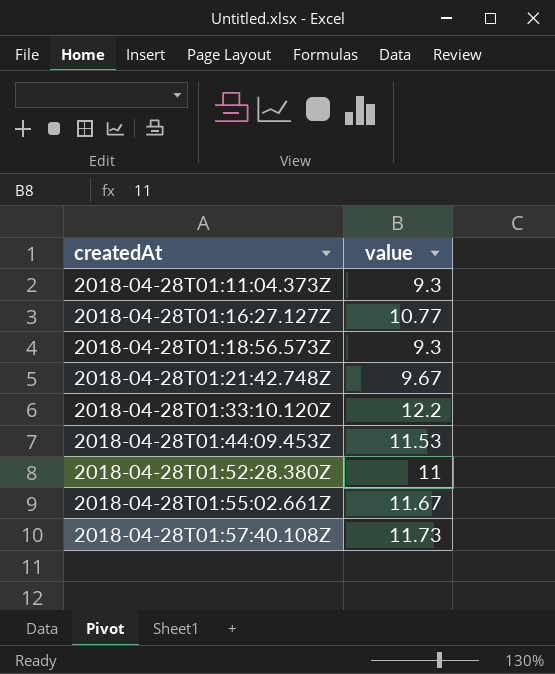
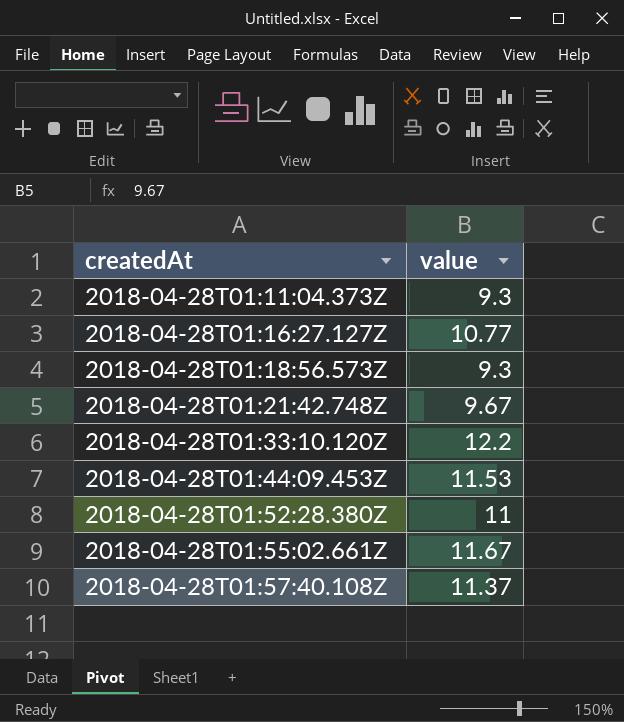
2018-04-28T01:57:40.108Z | value: 11.73 -> 11.37

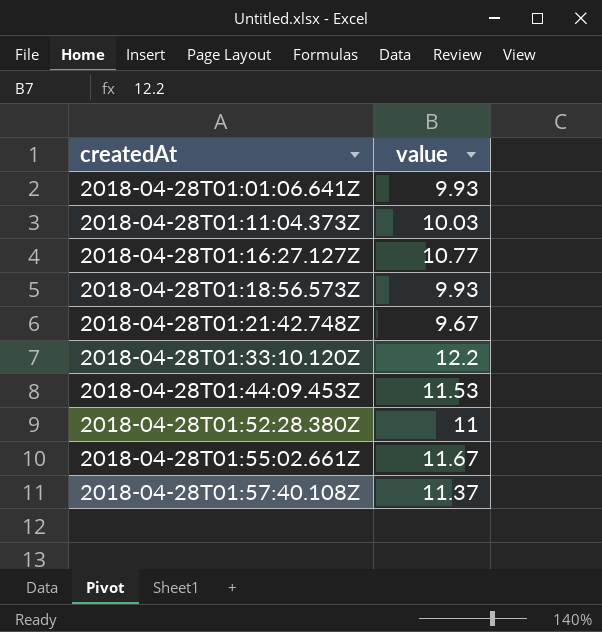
row 2018-04-28T01:01:06.641Z: none -> 9.93
2018-04-28T01:11:04.373Z | value: 9.3 -> 10.03
2018-04-28T01:18:56.573Z | value: 9.3 -> 9.93

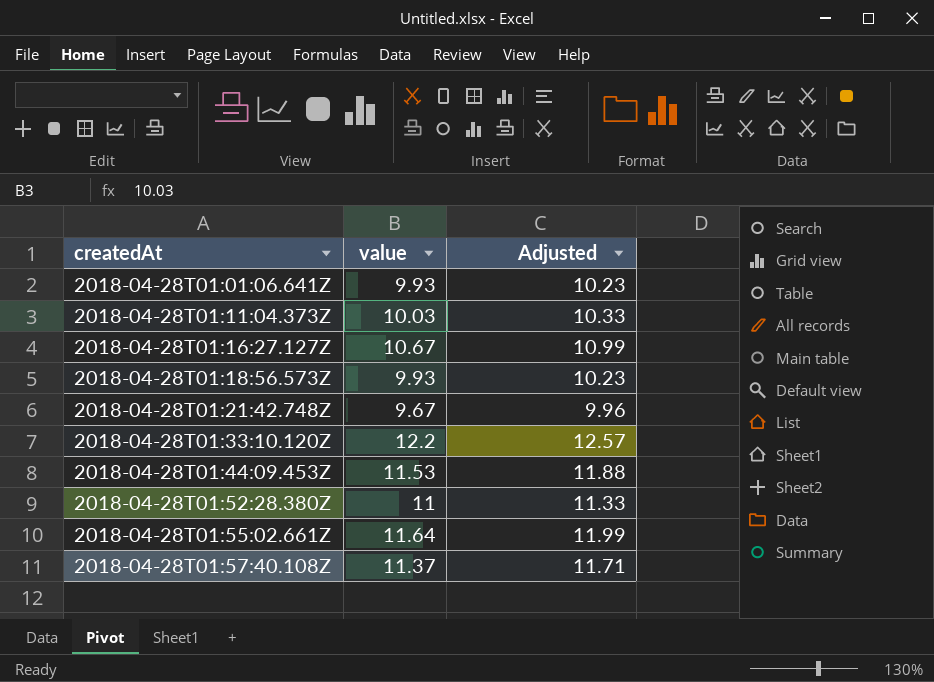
column Adjusted | formula: none -> [value] * 1.03
2018-04-28T01:16:27.127Z | value: 10.77 -> 10.67
2018-04-28T01:55:02.661Z | value: 11.67 -> 11.64

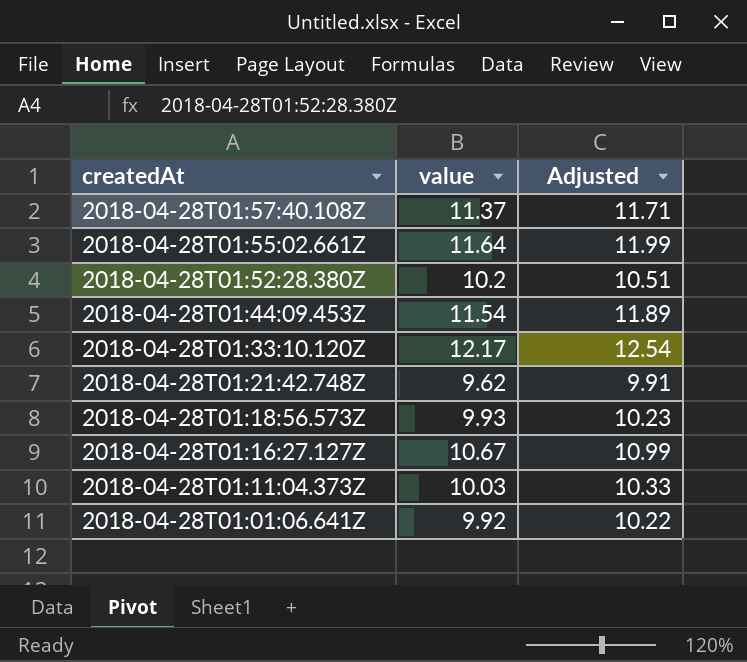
row order: createdAt ascending -> createdAt descending
2018-04-28T01:52:28.380Z | value: 11 -> 10.2
2018-04-28T01:52:28.380Z | Adjusted: 11.33 -> 10.51
2018-04-28T01:44:09.453Z | value: 11.53 -> 11.54
2018-04-28T01:44:09.453Z | Adjusted: 11.88 -> 11.89
2018-04-28T01:33:10.120Z | value: 12.2 -> 12.17
2018-04-28T01:33:10.120Z | Adjusted: 12.57 -> 12.54
2018-04-28T01:21:42.748Z | value: 9.67 -> 9.62
2018-04-28T01:21:42.748Z | Adjusted: 9.96 -> 9.91
2018-04-28T01:01:06.641Z | value: 9.93 -> 9.92
2018-04-28T01:01:06.641Z | Adjusted: 10.23 -> 10.22

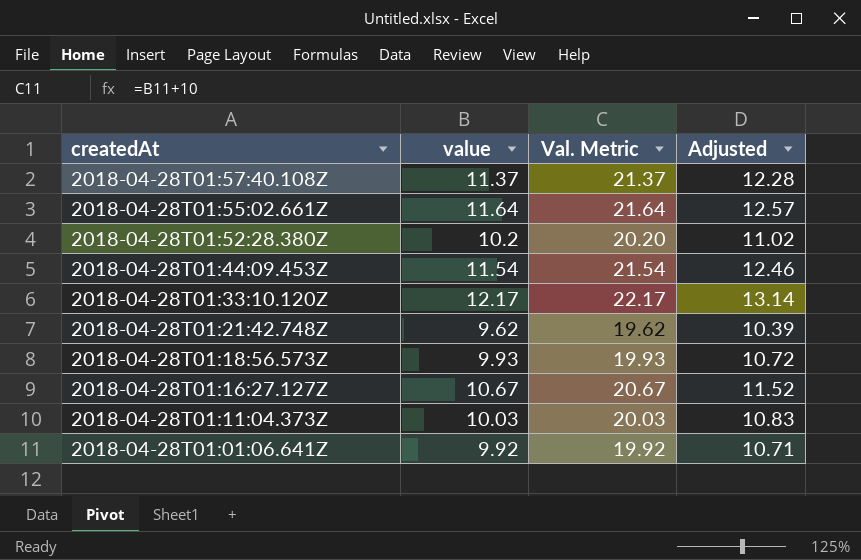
column Val. Metric | formula: none -> [value] + 10
column Adjusted | formula: [value] * 1.03 -> [value] * 1.08

